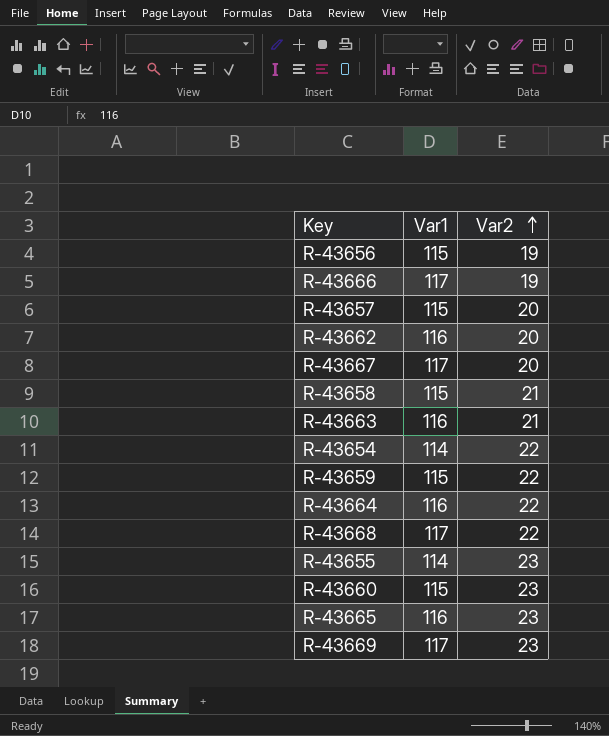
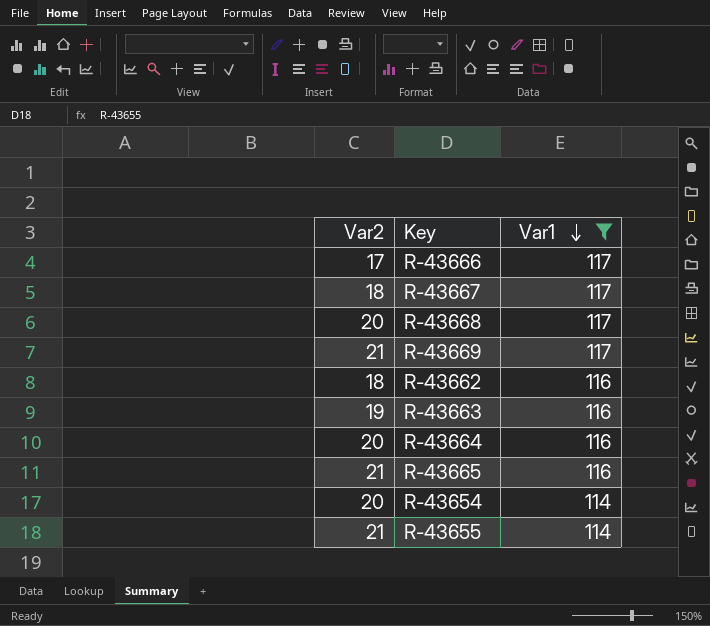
filter: none -> Var1 != 115
row order: Var2 ascending -> Var1 descending
column Var2 | position: 3 -> 1
R-43666 | Var2: 19 -> 17
R-43667 | Var2: 20 -> 18
R-43668 | Var2: 22 -> 20
R-43669 | Var2: 23 -> 21
R-43662 | Var2: 20 -> 18
R-43663 | Var2: 21 -> 19
R-43664 | Var2: 22 -> 20
R-43665 | Var2: 23 -> 21
R-43654 | Var2: 22 -> 20
R-43655 | Var2: 23 -> 21

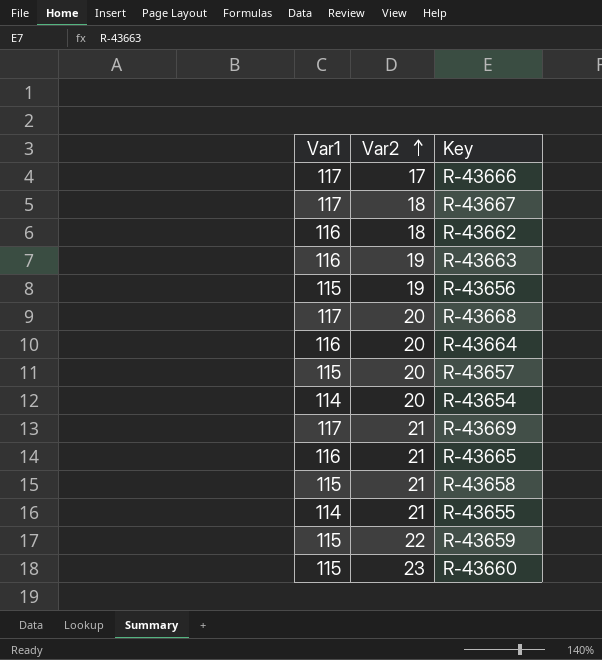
filter: Var1 != 115 -> none
row order: Var1 descending -> Var2 ascending
column Var1 | position: 3 -> 1

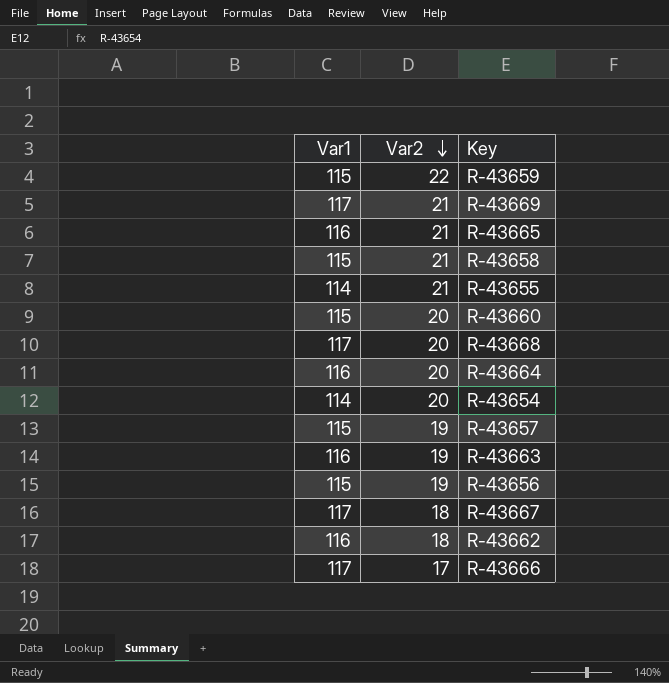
row order: Var2 ascending -> Var2 descending
R-43660 | Var2: 23 -> 20
R-43657 | Var2: 20 -> 19

